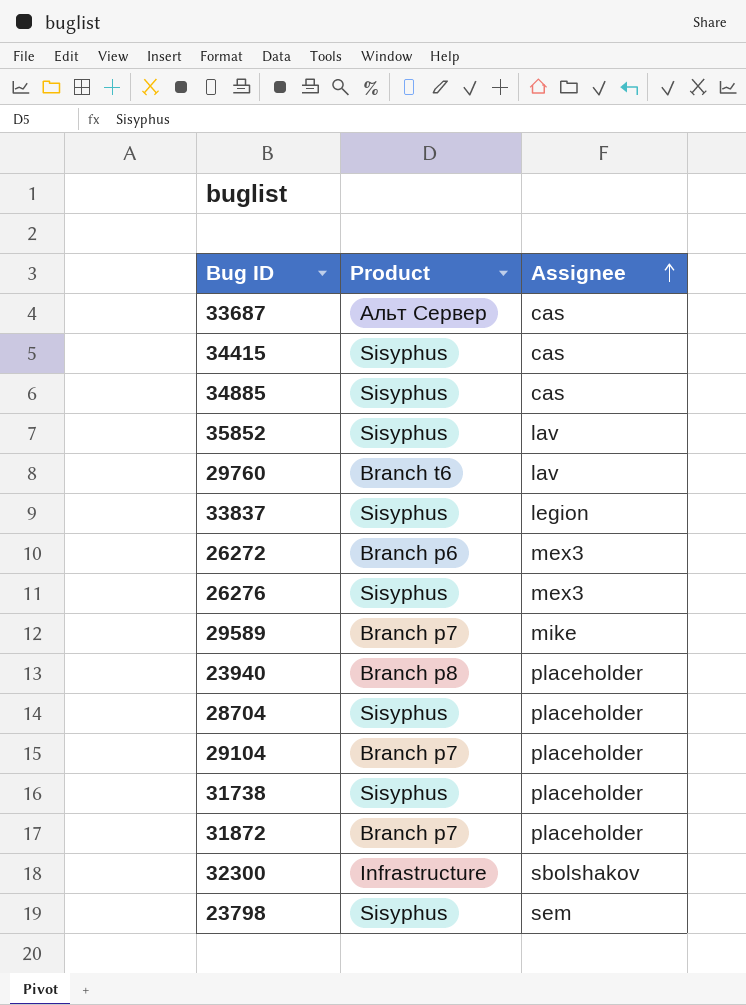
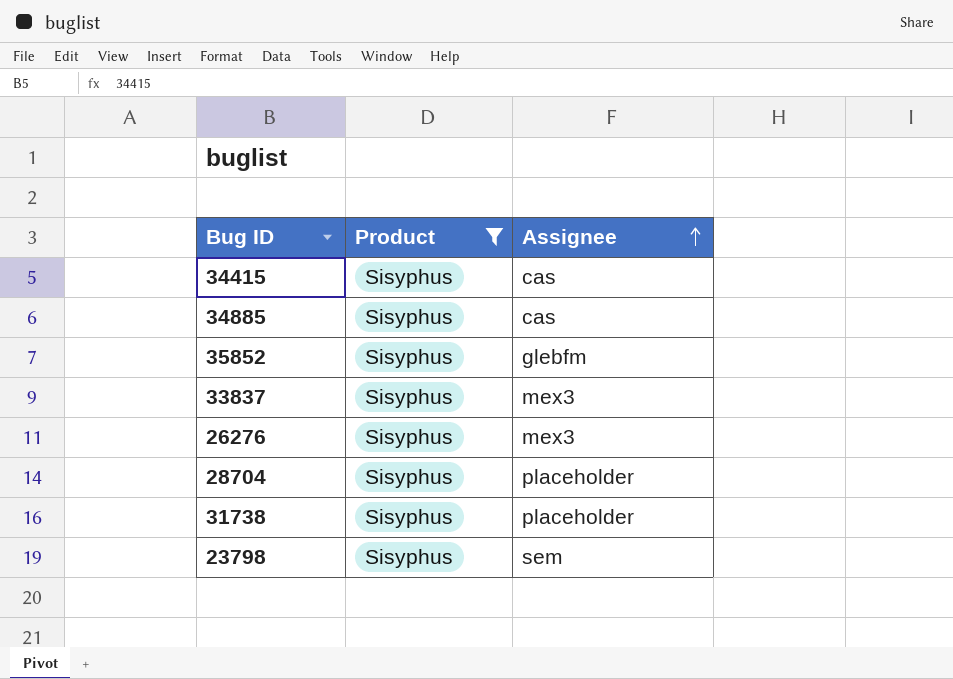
filter: none -> Product = Sisyphus
35852 | Assignee: lav -> glebfm
33837 | Assignee: legion -> mex3

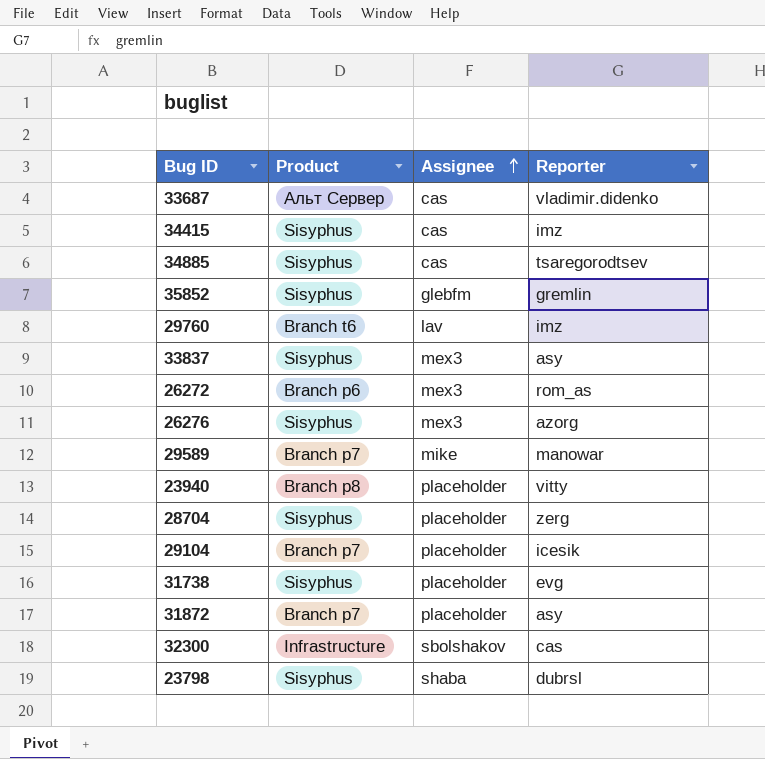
filter: Product = Sisyphus -> none
column Reporter | position: none -> 4
23798 | Assignee: sem -> shaba

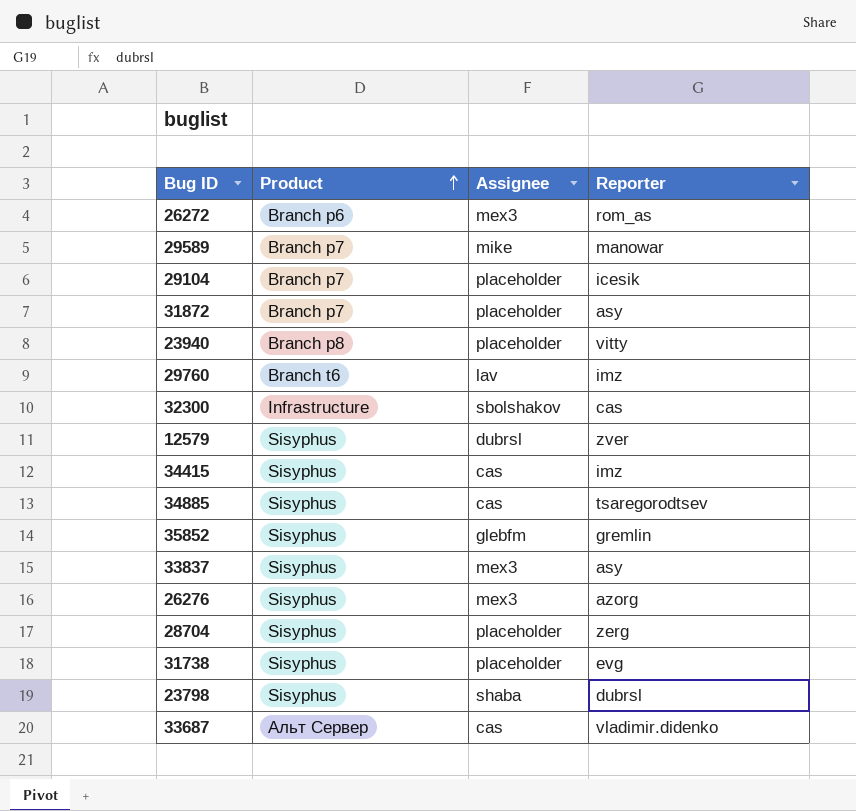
row order: Assignee ascending -> Product ascending
row 12579: none -> Sisyphus | dubrsl | zver

